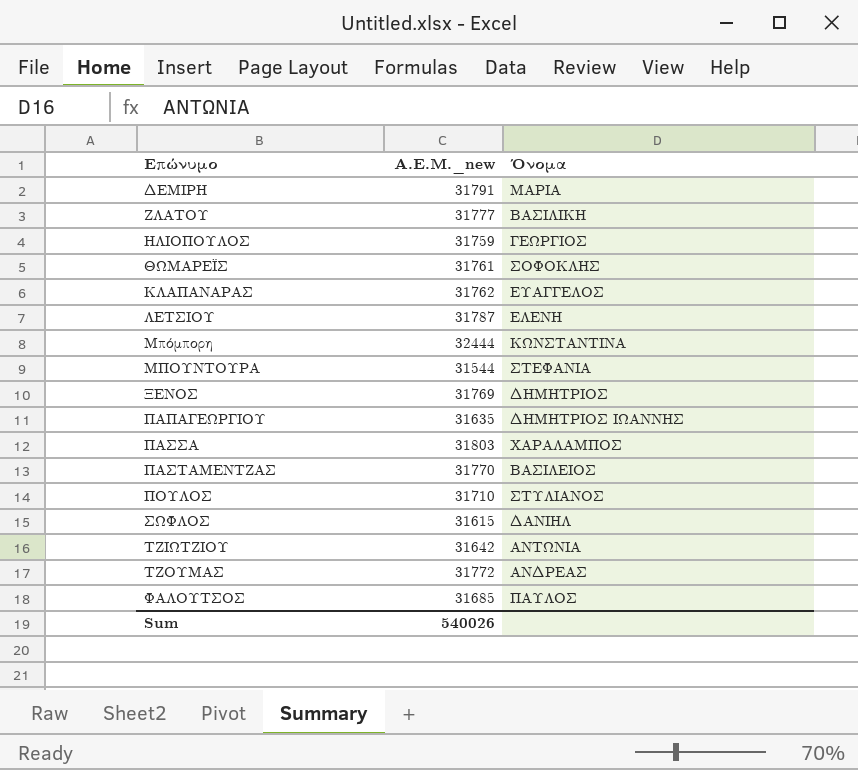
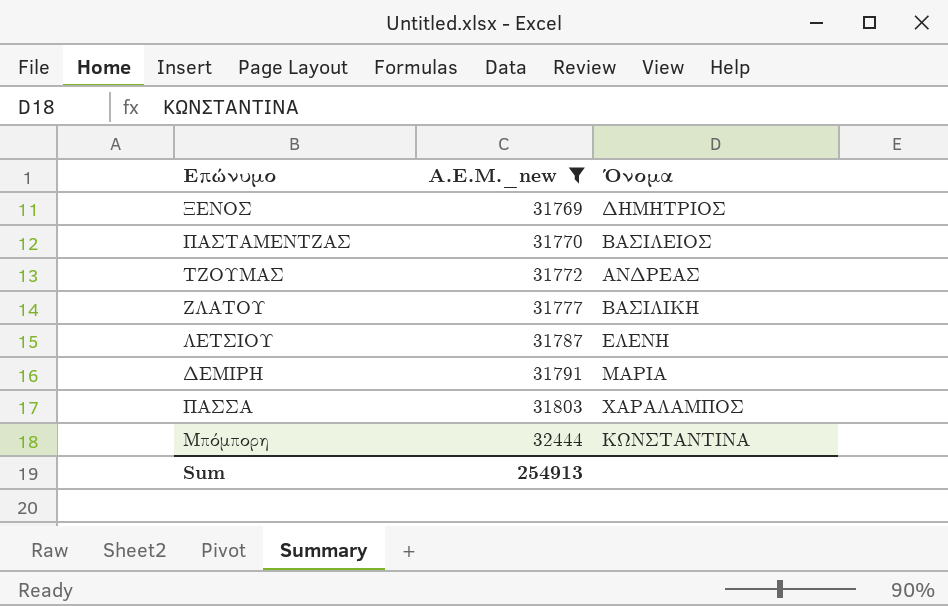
filter: none -> Α.Ε.Μ._new >= 31769
row order: Επώνυμο ascending -> Α.Ε.Μ._new ascending
Sum | Α.Ε.Μ._new: 540026 -> 254913

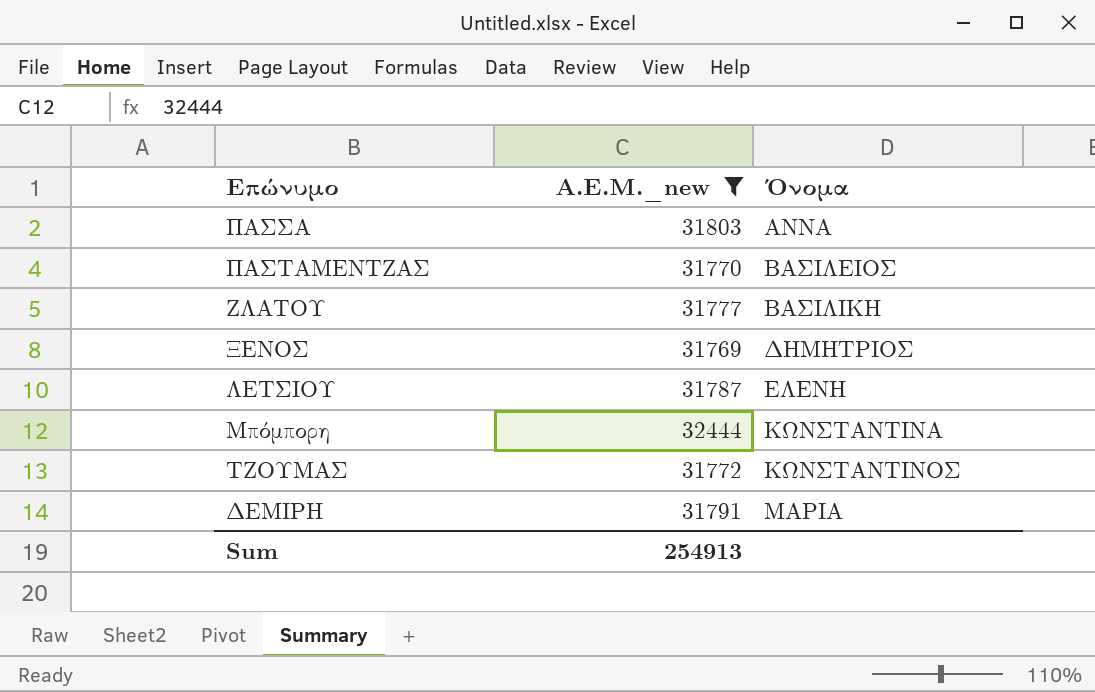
row order: Α.Ε.Μ._new ascending -> Όνομα ascending
ΠΑΣΣΑ | Όνομα: ΧΑΡΑΛΑΜΠΟΣ -> ΑΝΝΑ
ΤΖΟΥΜΑΣ | Όνομα: ΑΝΔΡΕΑΣ -> ΚΩΝΣΤΑΝΤΙΝΟΣ

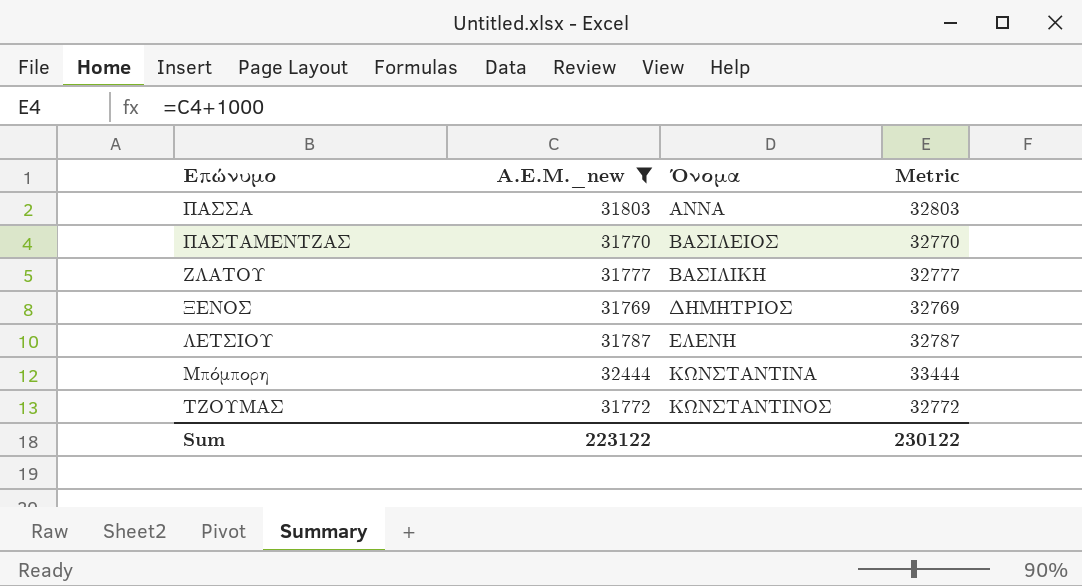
column Metric | formula: none -> [Α.Ε.Μ._new] + 1000
row ΔΕΜΙΡΗ: 31791 | ΜΑΡΙΑ -> none
Sum | Α.Ε.Μ._new: 254913 -> 223122

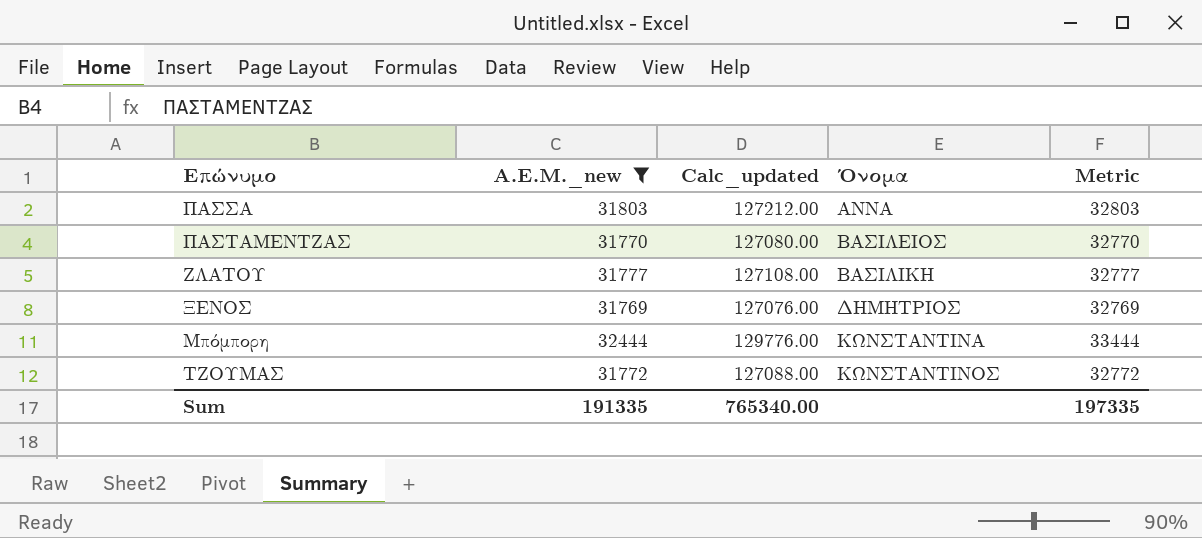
column Calc_updated | formula: none -> [Α.Ε.Μ._new] * 4
row ΛΕΤΣΙΟΥ: 31787 | ΕΛΕΝΗ | 32787 -> none
Sum | Α.Ε.Μ._new: 223122 -> 191335
Sum | Metric: 230122 -> 197335

